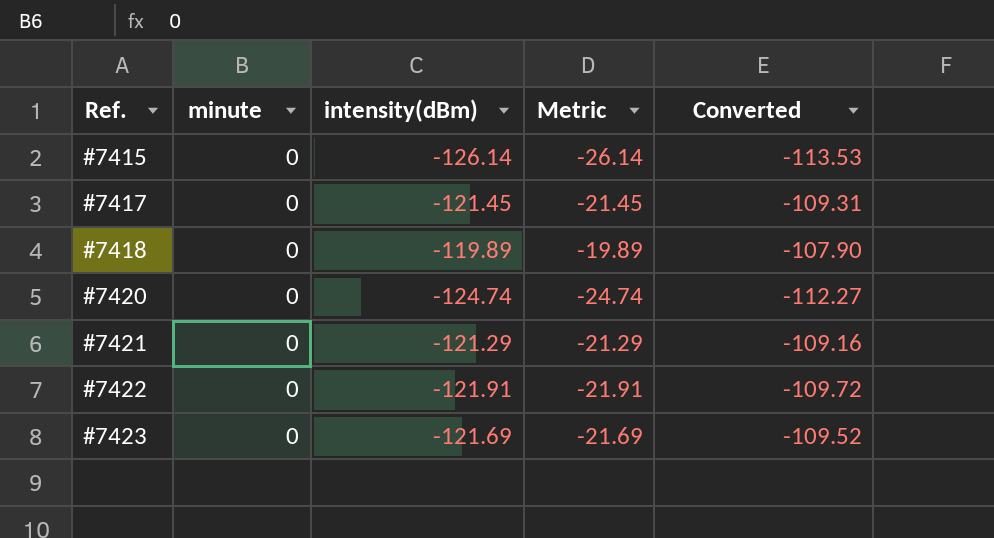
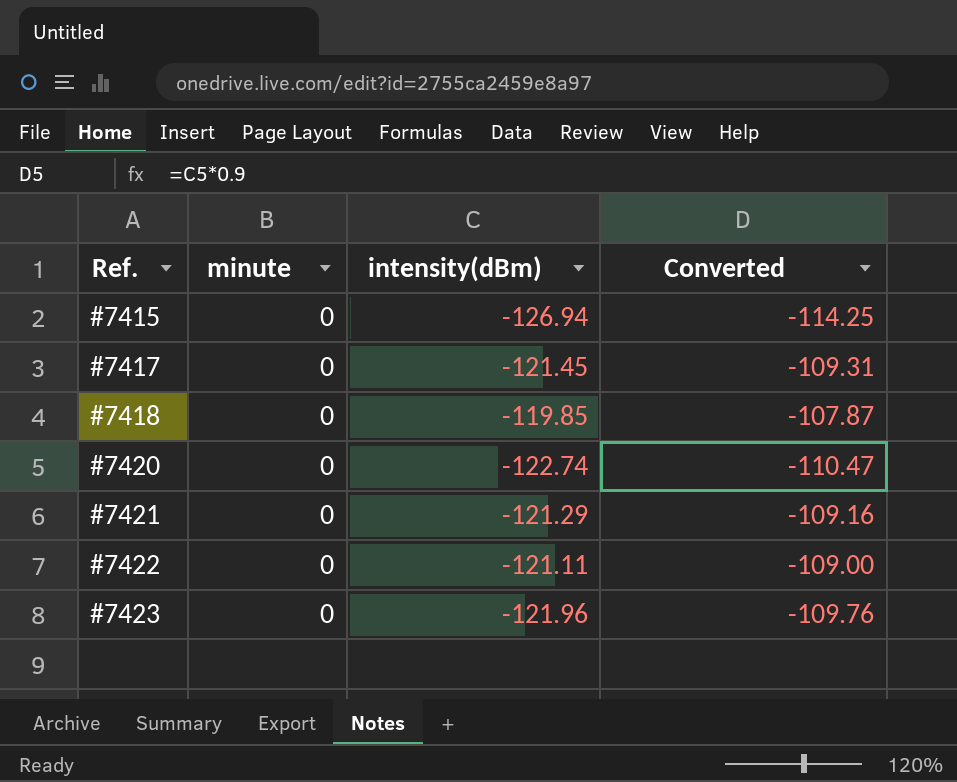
column Metric | formula: [intensity(dBm)] + 100 -> none
#7415 | intensity(dBm): -126.14 -> -126.94
#7415 | Converted: -113.53 -> -114.25
#7418 | intensity(dBm): -119.89 -> -119.85
#7418 | Converted: -107.90 -> -107.87
#7420 | intensity(dBm): -124.74 -> -122.74
#7420 | Converted: -112.27 -> -110.47
#7422 | intensity(dBm): -121.91 -> -121.11
#7422 | Converted: -109.72 -> -109.00
#7423 | intensity(dBm): -121.69 -> -121.96
#7423 | Converted: -109.52 -> -109.76

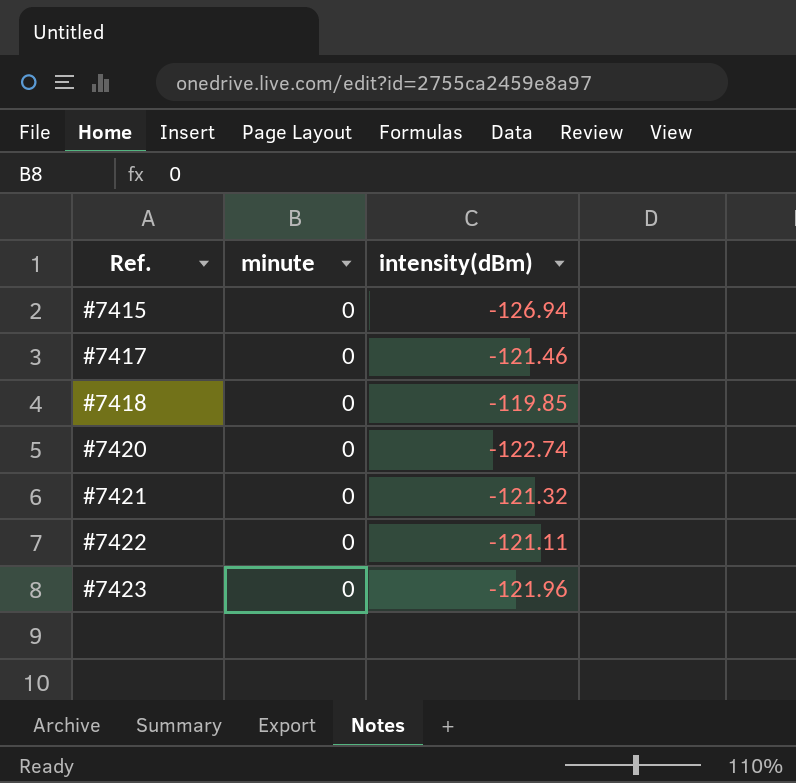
column Converted | formula: [intensity(dBm)] * 0.9 -> none
#7417 | intensity(dBm): -121.45 -> -121.46
#7421 | intensity(dBm): -121.29 -> -121.32

